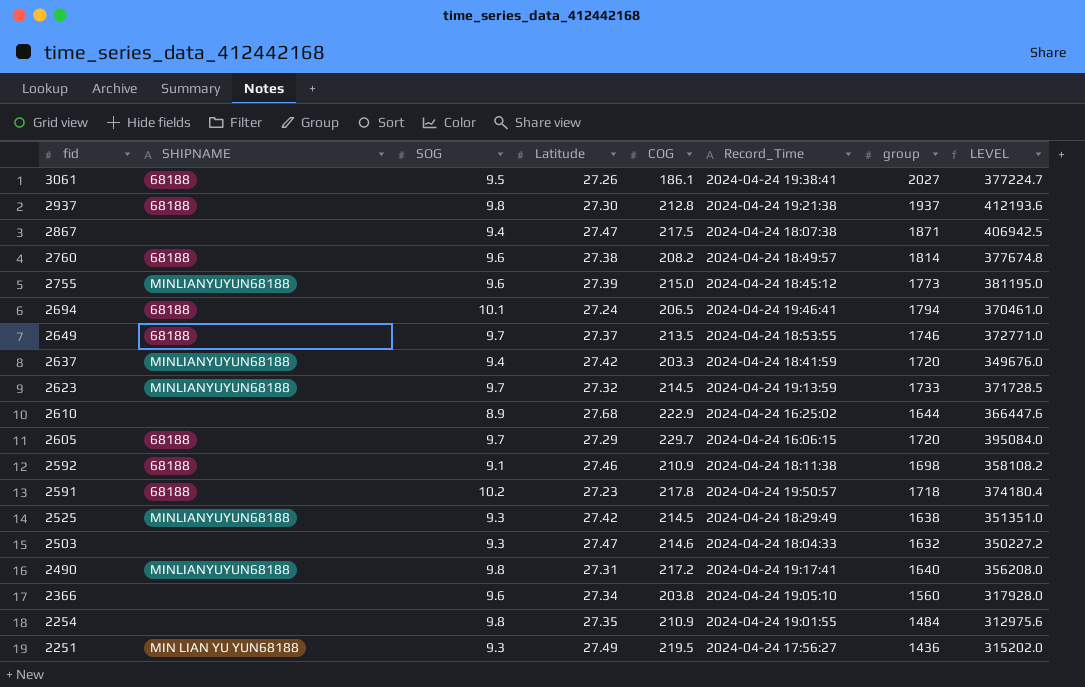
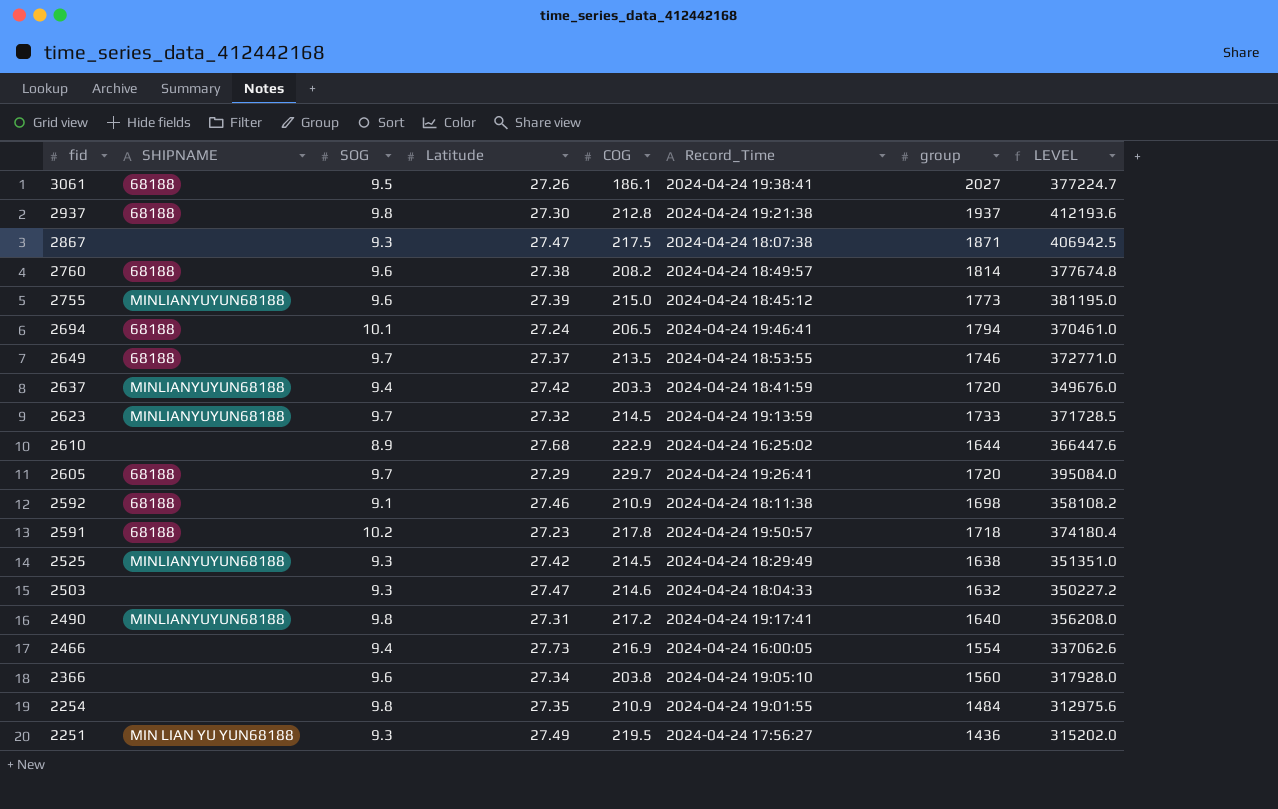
2867 | SOG: 9.4 -> 9.3
2605 | Record_Time: 2024-04-24 16:06:15 -> 2024-04-24 19:26:41
row 2466: none -> none | 9.4 | 27.73 | 216.9 | 2024-04-24 16:00:05 | 1554 | 337062.6

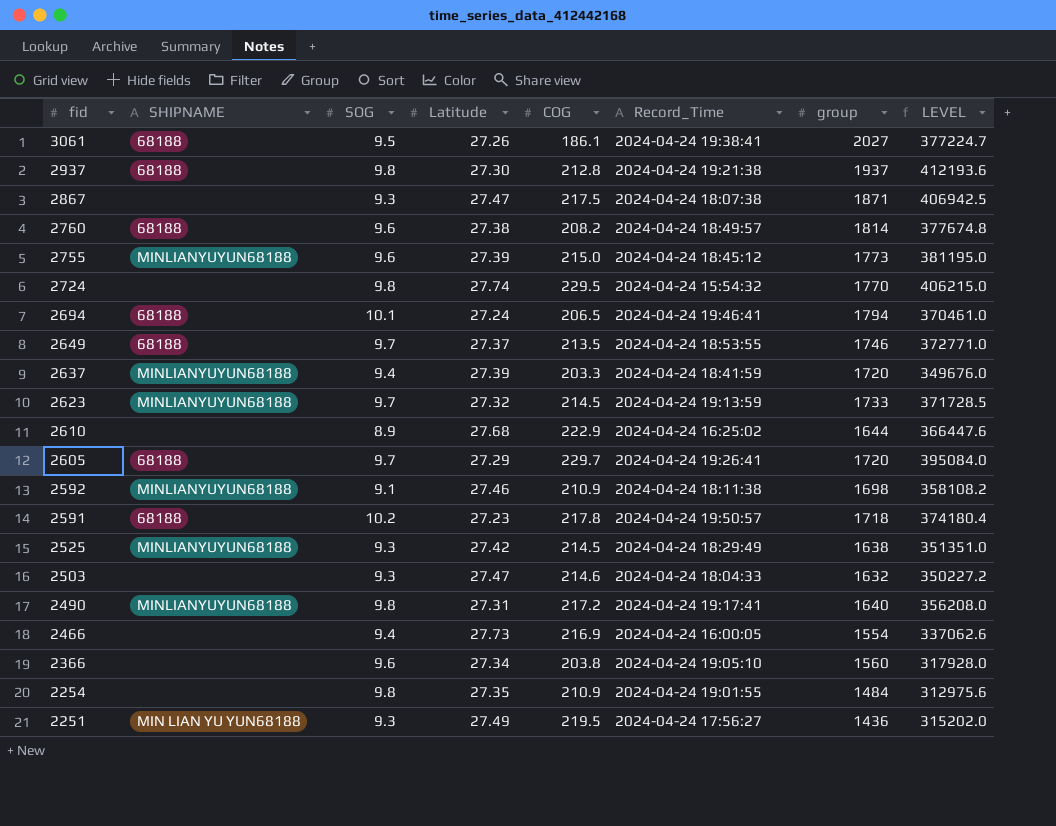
row 2724: none -> none | 9.8 | 27.74 | 229.5 | 2024-04-24 15:54:32 | 1770 | 406215.0
2637 | Latitude: 27.42 -> 27.39
2592 | SHIPNAME: 68188 -> MINLIANYUYUN68188

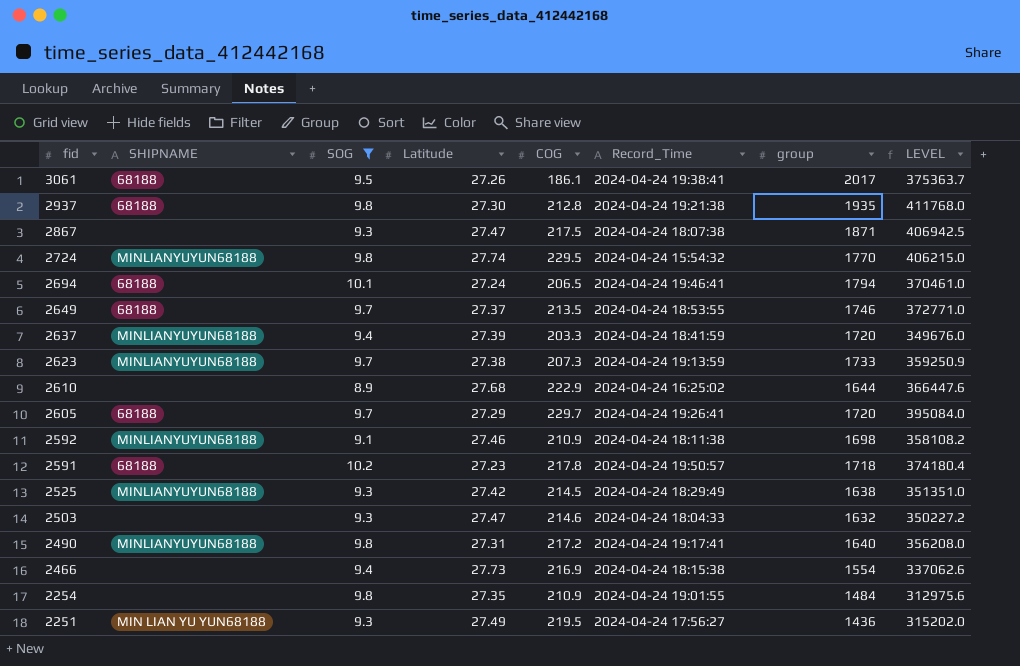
filter: none -> SOG != 9.6
3061 | group: 2027 -> 2017
3061 | LEVEL: 377224.7 -> 375363.7
2937 | group: 1937 -> 1935
2937 | LEVEL: 412193.6 -> 411768.0
2724 | SHIPNAME: none -> MINLIANYUYUN68188
2623 | Latitude: 27.32 -> 27.38
2623 | COG: 214.5 -> 207.3
2623 | LEVEL: 371728.5 -> 359250.9
2466 | Record_Time: 2024-04-24 16:00:05 -> 2024-04-24 18:15:38

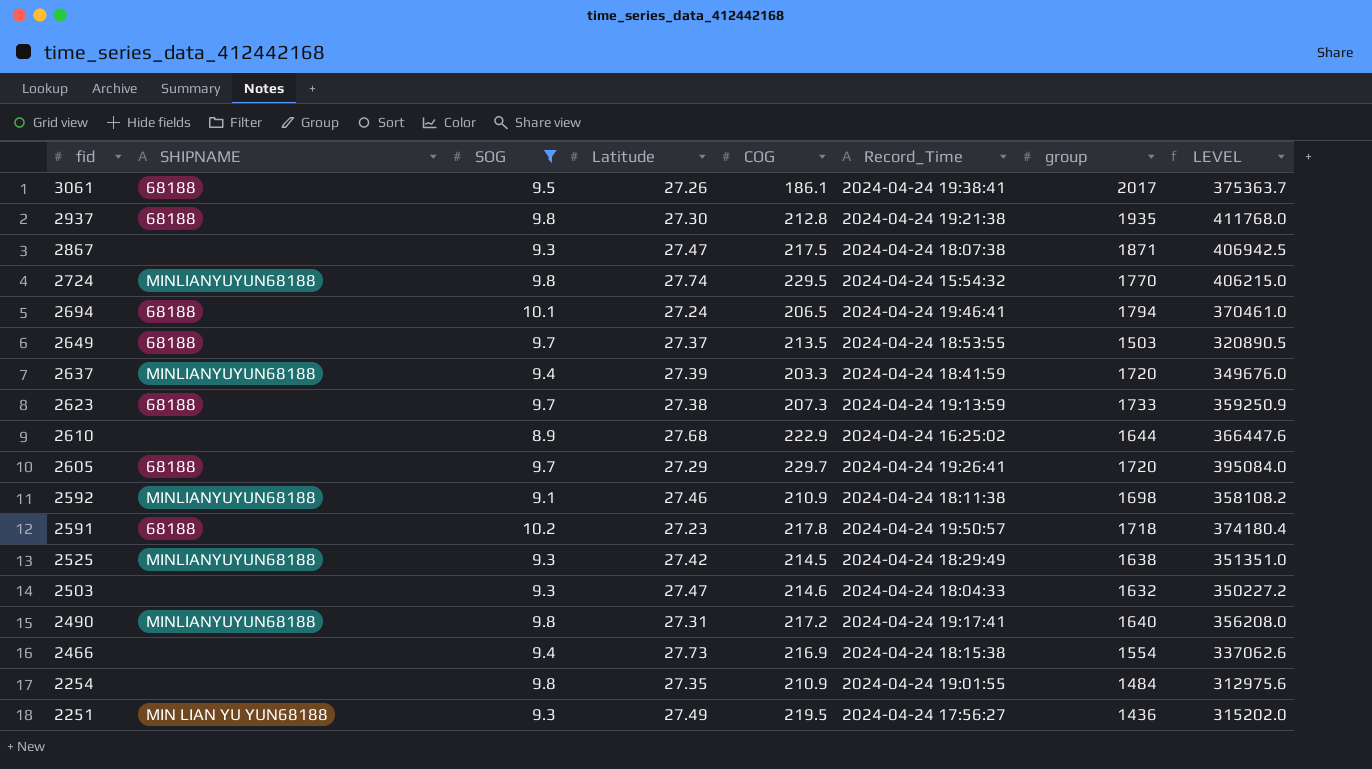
2649 | group: 1746 -> 1503
2649 | LEVEL: 372771.0 -> 320890.5
2623 | SHIPNAME: MINLIANYUYUN68188 -> 68188

